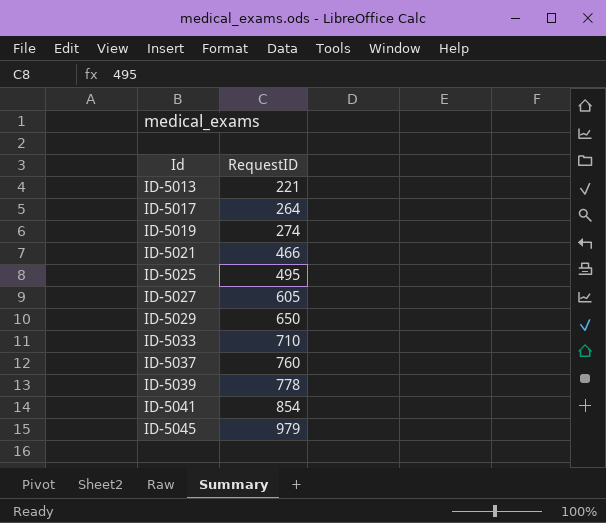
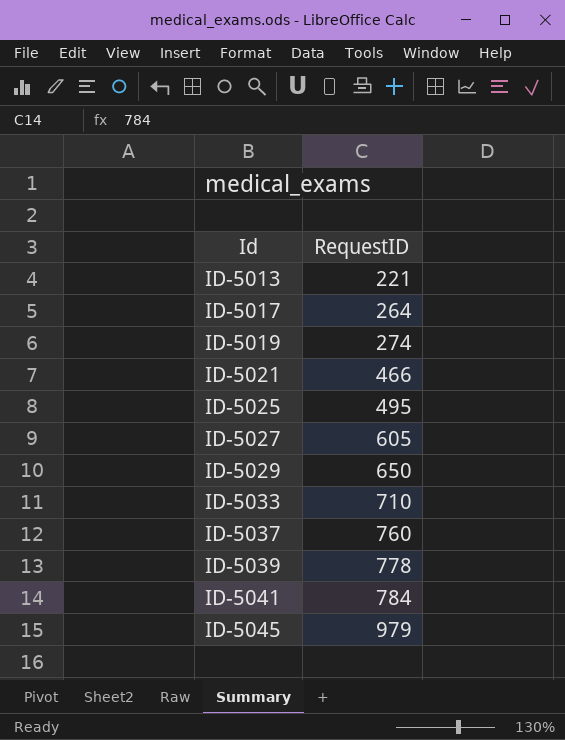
ID-5041 | RequestID: 854 -> 784

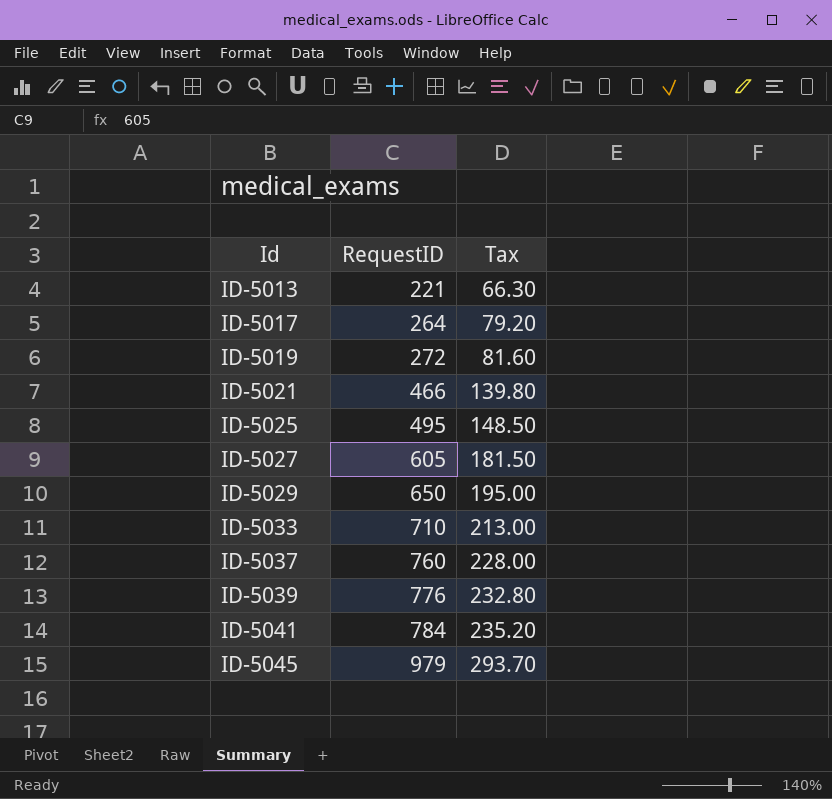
column Tax | formula: none -> [RequestID] * 0.3
ID-5019 | RequestID: 274 -> 272
ID-5039 | RequestID: 778 -> 776

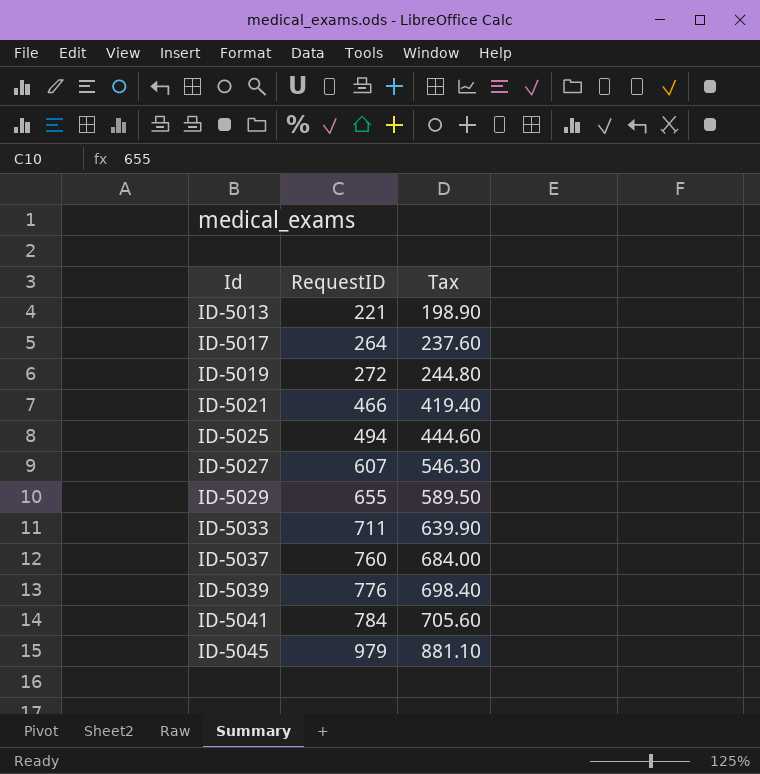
column Tax | formula: [RequestID] * 0.3 -> [RequestID] * 0.9
ID-5025 | RequestID: 495 -> 494
ID-5027 | RequestID: 605 -> 607
ID-5029 | RequestID: 650 -> 655
ID-5033 | RequestID: 710 -> 711

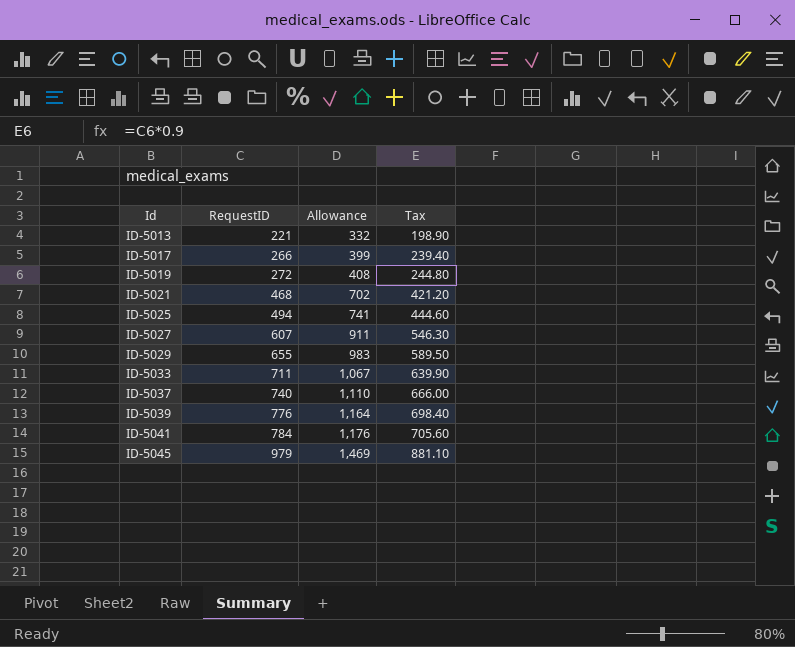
column Allowance | formula: none -> [RequestID] * 1.5
ID-5017 | RequestID: 264 -> 266
ID-5017 | Tax: 237.60 -> 239.40
ID-5021 | RequestID: 466 -> 468
ID-5021 | Tax: 419.40 -> 421.20
ID-5037 | RequestID: 760 -> 740
ID-5037 | Tax: 684.00 -> 666.00

